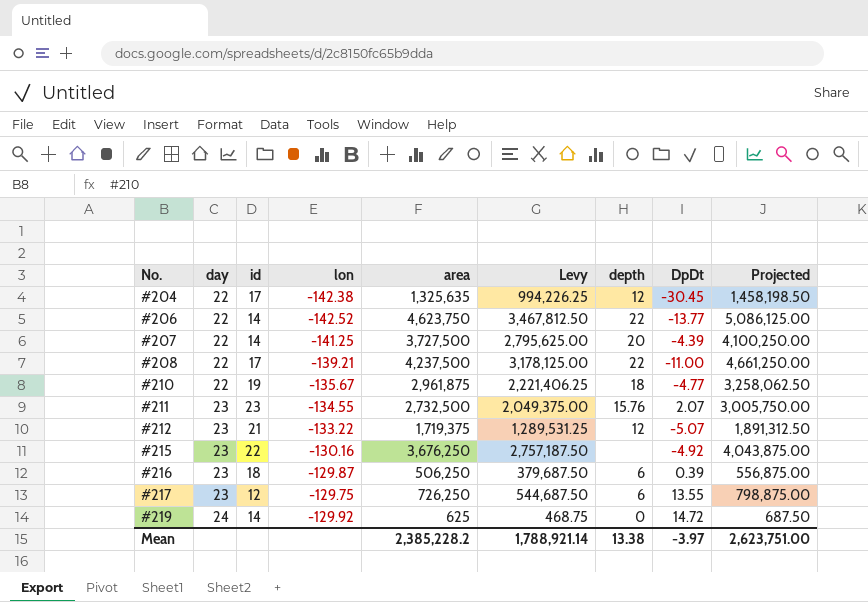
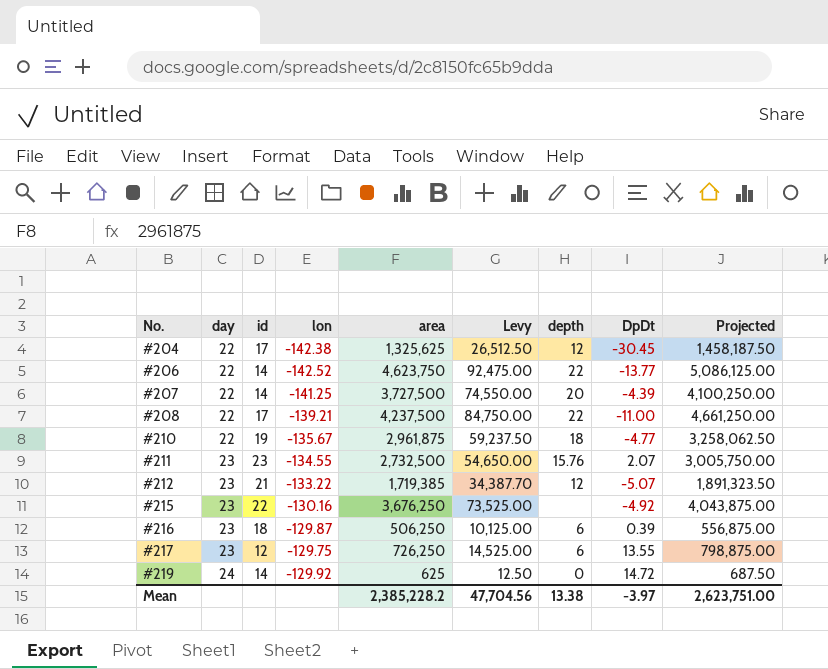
column Levy | formula: [area] * 0.75 -> [area] * 0.02
#204 | area: 1,325,635 -> 1,325,625
#204 | Projected: 1,458,198.50 -> 1,458,187.50
#212 | area: 1,719,375 -> 1,719,385
#212 | Projected: 1,891,312.50 -> 1,891,323.50
Mean | Levy: 1,788,921.14 -> 47,704.56

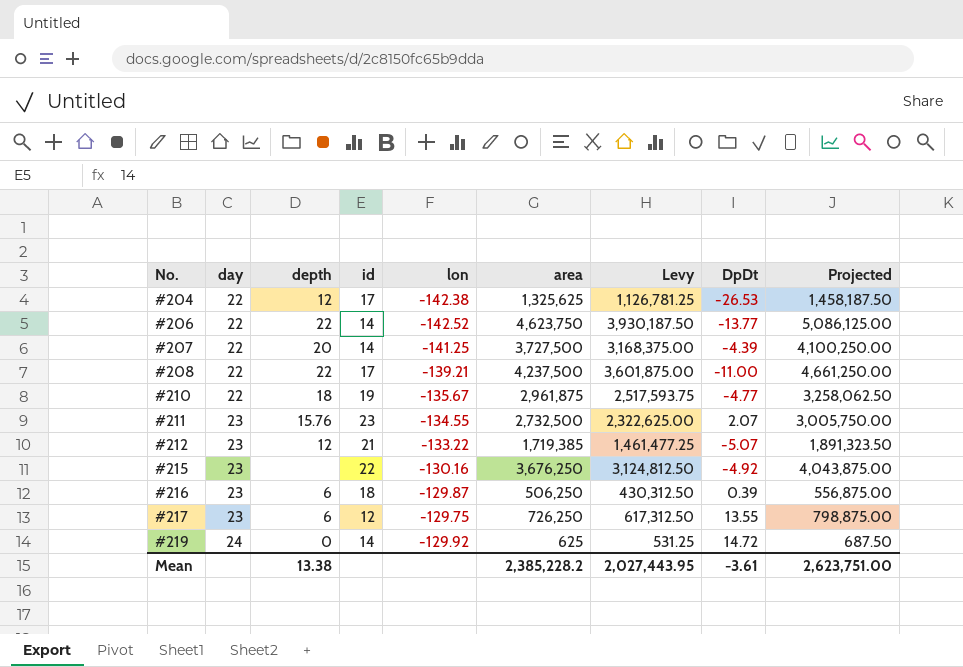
column depth | position: 7 -> 3
column Levy | formula: [area] * 0.02 -> [area] * 0.85
#204 | DpDt: -30.45 -> -26.53
Mean | Levy: 47,704.56 -> 2,027,443.95
Mean | DpDt: -3.97 -> -3.61

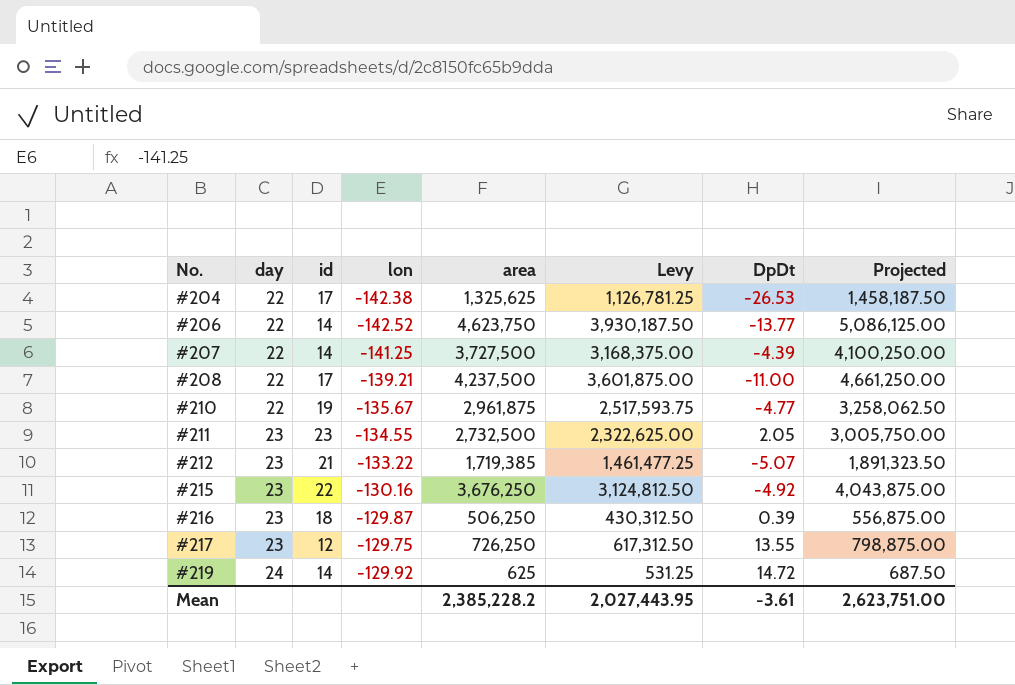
column depth | position: 3 -> none
#211 | DpDt: 2.07 -> 2.05

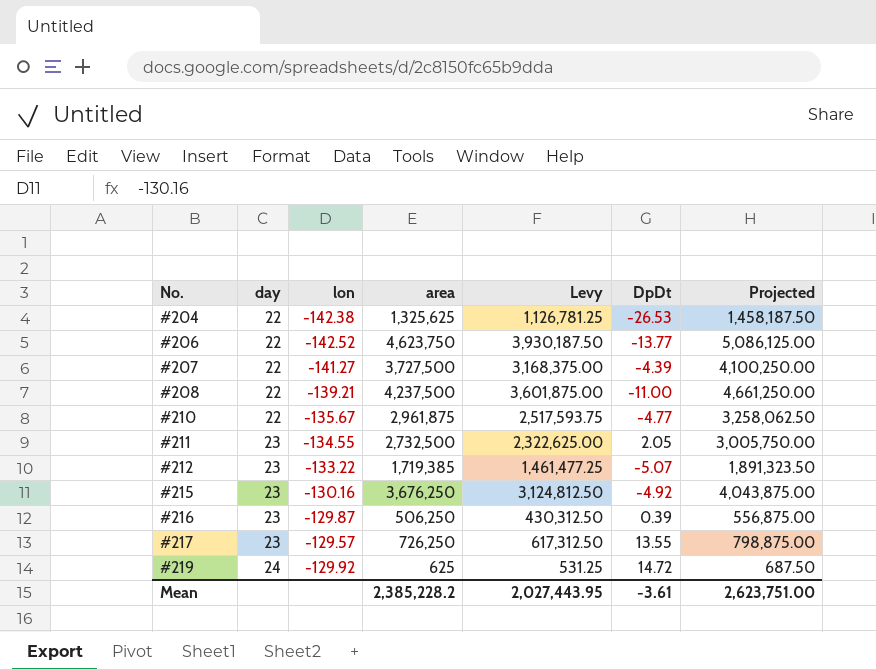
column id | position: 3 -> none
#207 | lon: -141.25 -> -141.27
#217 | lon: -129.75 -> -129.57

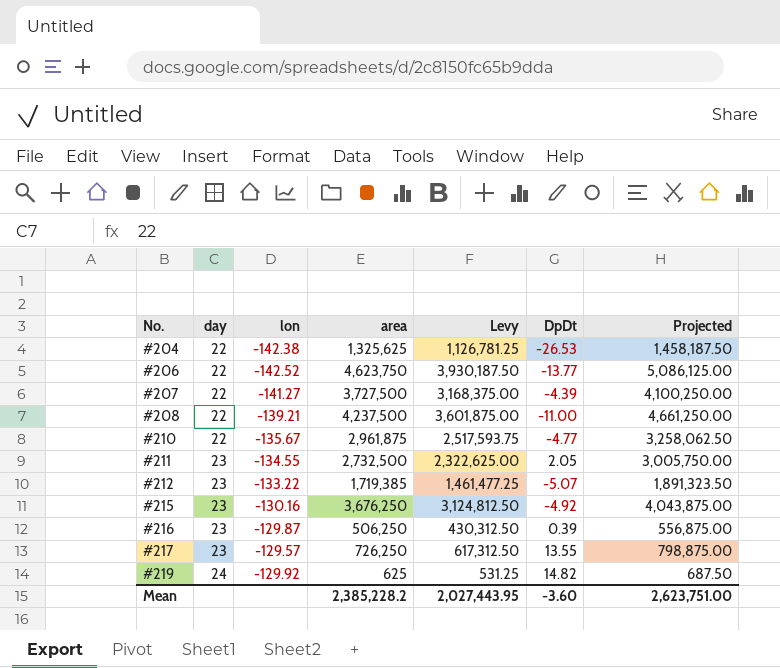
#219 | DpDt: 14.72 -> 14.82
Mean | DpDt: -3.61 -> -3.60

